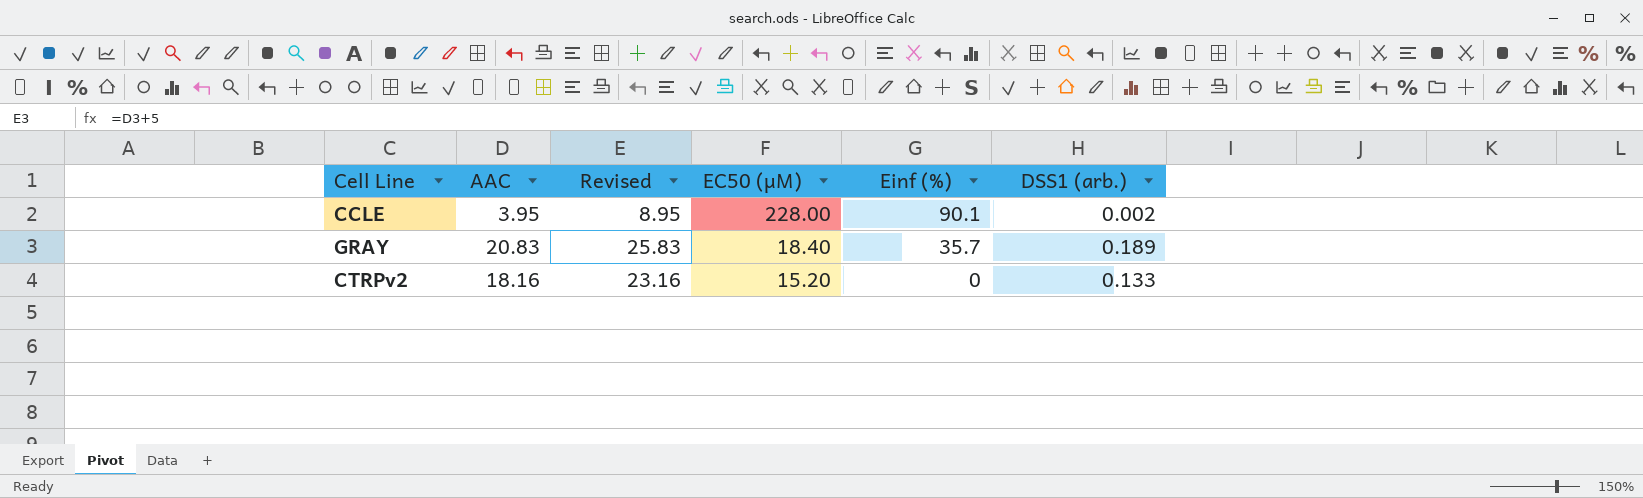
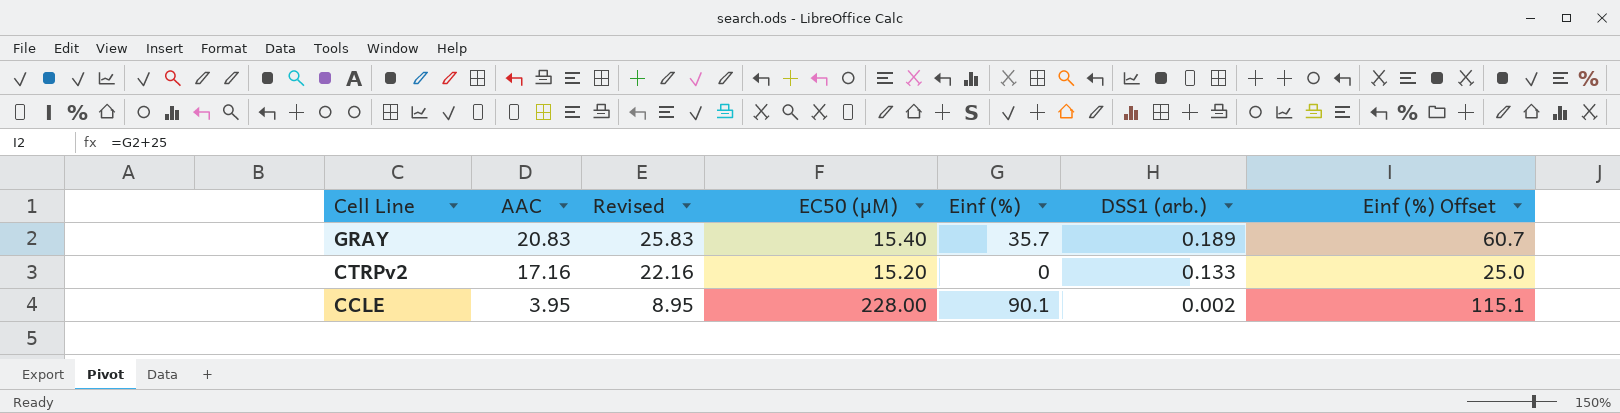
row order: EC50 (µM) descending -> Cell Line descending
column Einf (%) Offset | formula: none -> [Einf (%)] + 25
GRAY | EC50 (µM): 18.40 -> 15.40
CTRPv2 | AAC: 18.16 -> 17.16
CTRPv2 | Revised: 23.16 -> 22.16

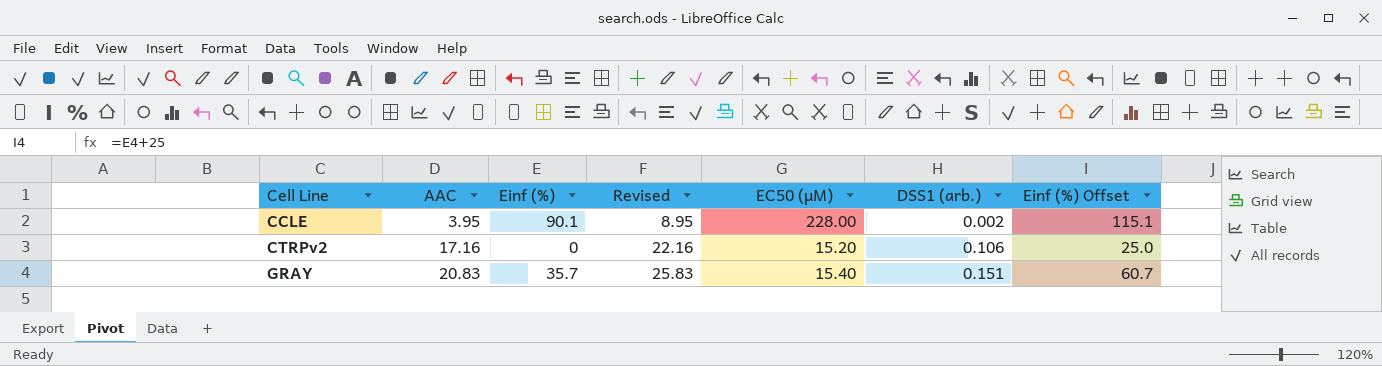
row order: Cell Line descending -> Cell Line ascending
column Einf (%) | position: 5 -> 3
CTRPv2 | DSS1 (arb.): 0.133 -> 0.106
GRAY | DSS1 (arb.): 0.189 -> 0.151

